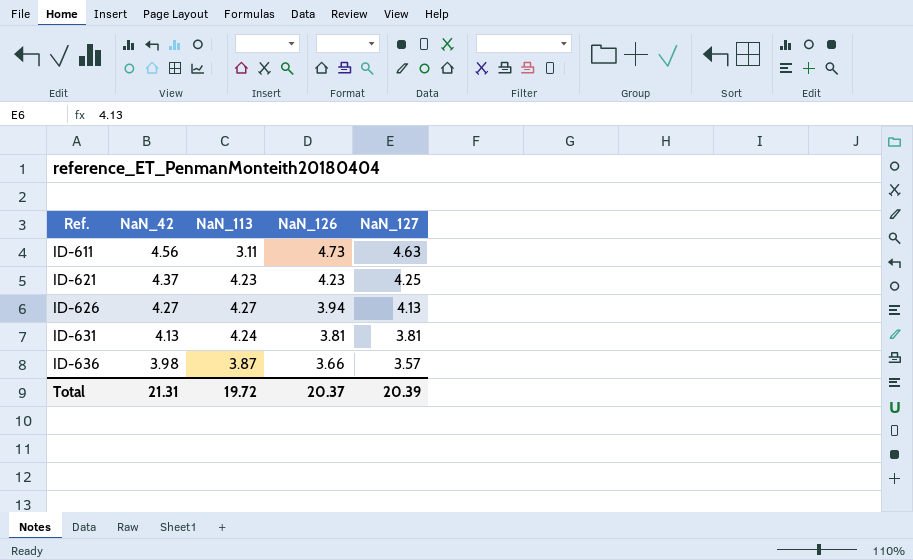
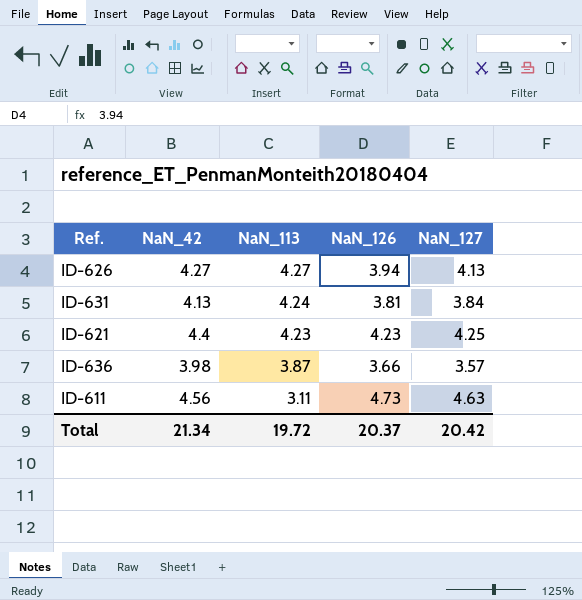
row order: Ref. ascending -> NaN_113 descending
ID-631 | NaN_127: 3.81 -> 3.84
ID-621 | NaN_42: 4.37 -> 4.4
Total | NaN_42: 21.31 -> 21.34
Total | NaN_127: 20.39 -> 20.42

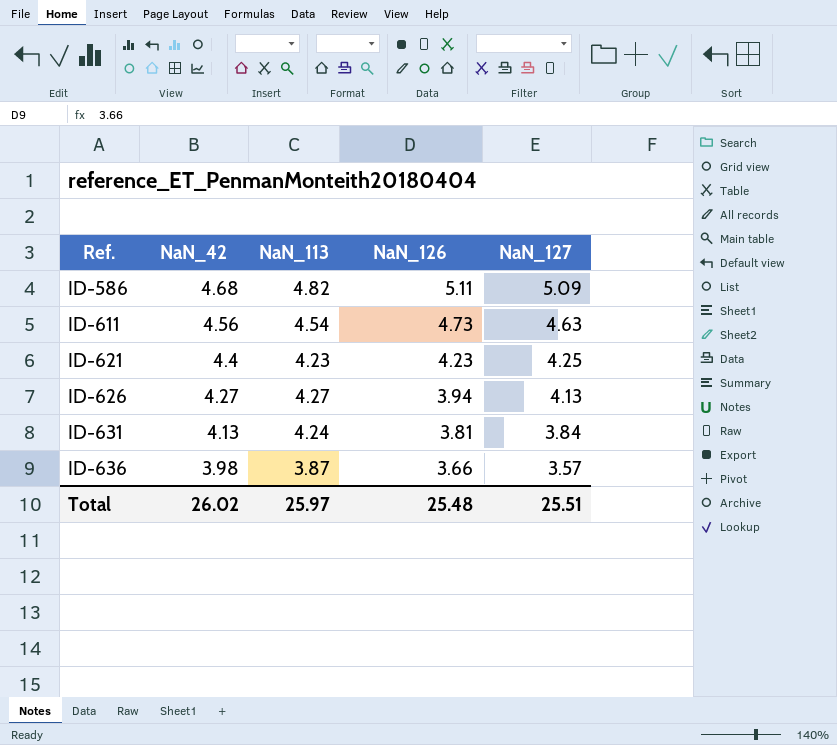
row order: NaN_113 descending -> Ref. ascending
row ID-586: none -> 4.68 | 4.82 | 5.11 | 5.09
ID-611 | NaN_113: 3.11 -> 4.54
Total | NaN_42: 21.34 -> 26.02
Total | NaN_113: 19.72 -> 25.97
Total | NaN_126: 20.37 -> 25.48
Total | NaN_127: 20.42 -> 25.51

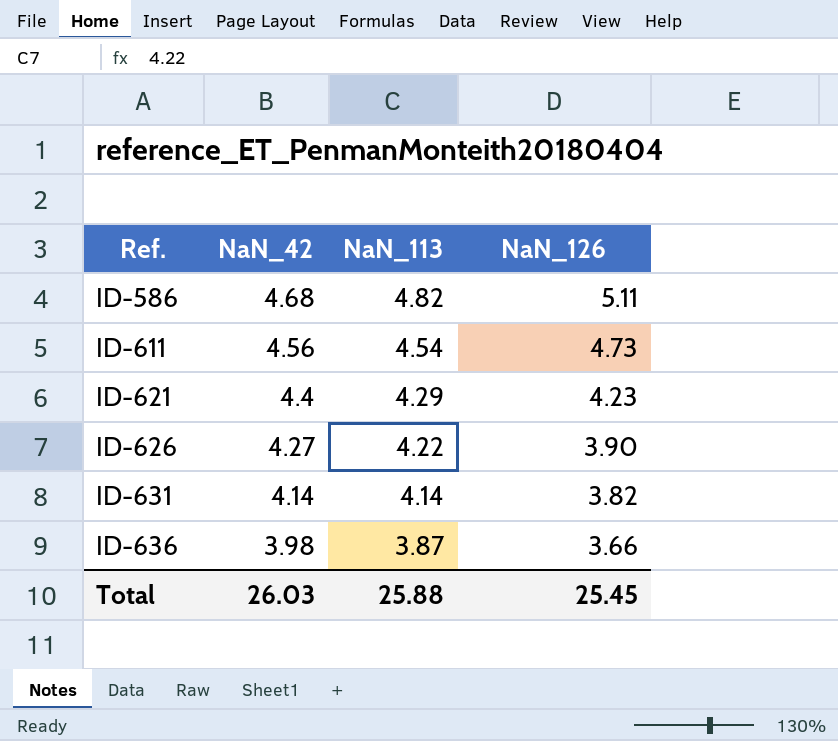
column NaN_127 | position: 5 -> none
ID-621 | NaN_113: 4.23 -> 4.29
ID-626 | NaN_113: 4.27 -> 4.22
ID-626 | NaN_126: 3.94 -> 3.90
ID-631 | NaN_42: 4.13 -> 4.14
ID-631 | NaN_113: 4.24 -> 4.14
ID-631 | NaN_126: 3.81 -> 3.82
Total | NaN_42: 26.02 -> 26.03
Total | NaN_113: 25.97 -> 25.88
Total | NaN_126: 25.48 -> 25.45

